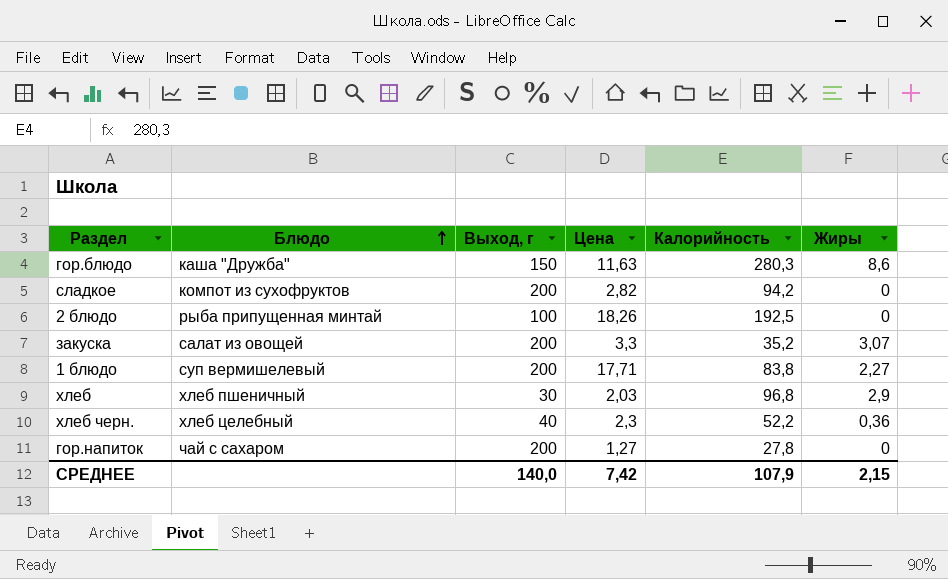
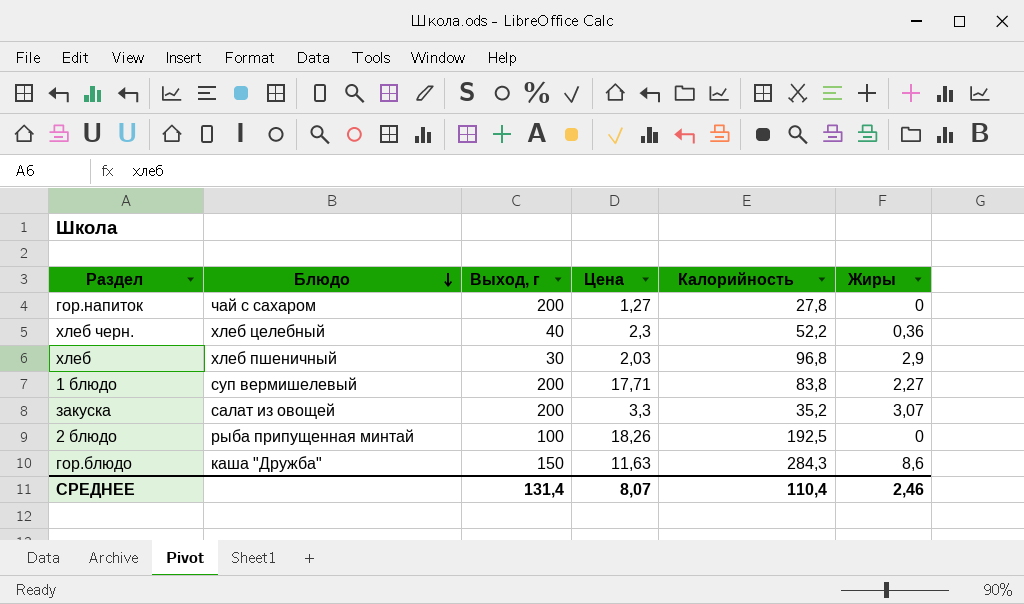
row order: Блюдо ascending -> Блюдо descending
row сладкое: компот из сухофруктов | 200 | 2,82 | 94,2 | 0 -> none
гор.блюдо | Калорийность: 280,3 -> 284,3
СРЕДНЕЕ | Выход, г: 140,0 -> 131,4
СРЕДНЕЕ | Цена: 7,42 -> 8,07
СРЕДНЕЕ | Калорийность: 107,9 -> 110,4
СРЕДНЕЕ | Жиры: 2,15 -> 2,46

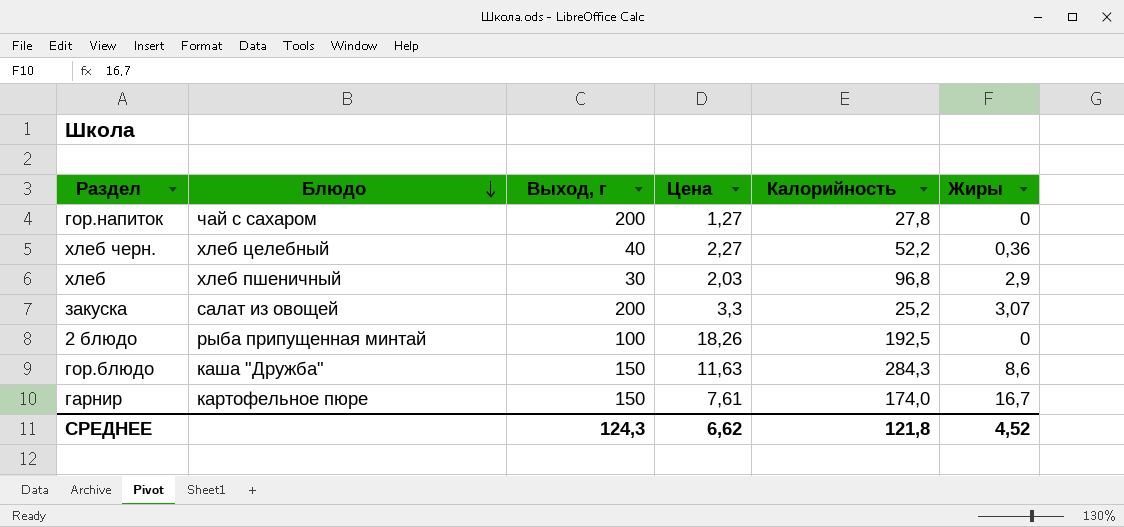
row 1 блюдо: суп вермишелевый | 200 | 17,71 | 83,8 | 2,27 -> none
хлеб черн. | Цена: 2,3 -> 2,27
закуска | Калорийность: 35,2 -> 25,2
row гарнир: none -> картофельное пюре | 150 | 7,61 | 174,0 | 16,7
СРЕДНЕЕ | Выход, г: 131,4 -> 124,3
СРЕДНЕЕ | Цена: 8,07 -> 6,62
СРЕДНЕЕ | Калорийность: 110,4 -> 121,8
СРЕДНЕЕ | Жиры: 2,46 -> 4,52

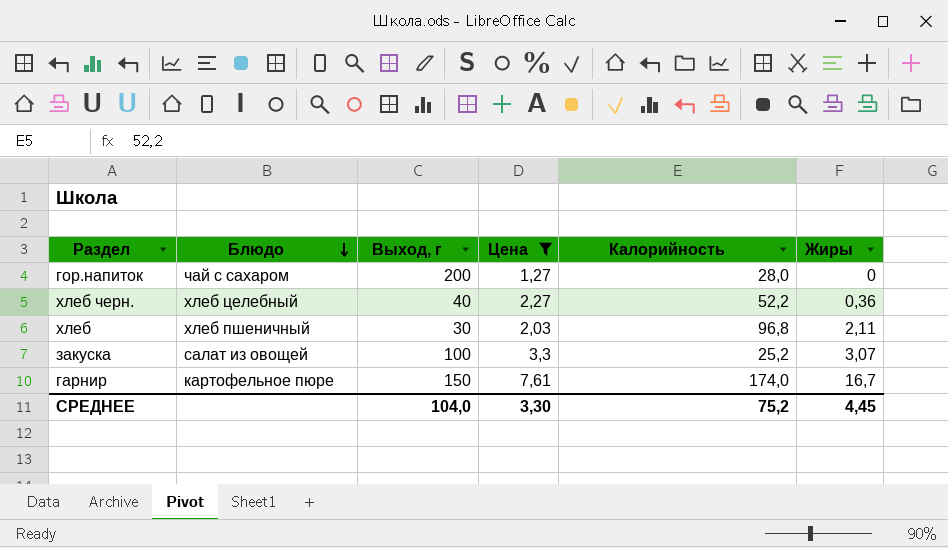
filter: none -> Цена <= 7,61
гор.напиток | Калорийность: 27,8 -> 28,0
хлеб | Жиры: 2,9 -> 2,11
закуска | Выход, г: 200 -> 100
СРЕДНЕЕ | Выход, г: 124,3 -> 104,0
СРЕДНЕЕ | Цена: 6,62 -> 3,30
СРЕДНЕЕ | Калорийность: 121,8 -> 75,2
СРЕДНЕЕ | Жиры: 4,52 -> 4,45

